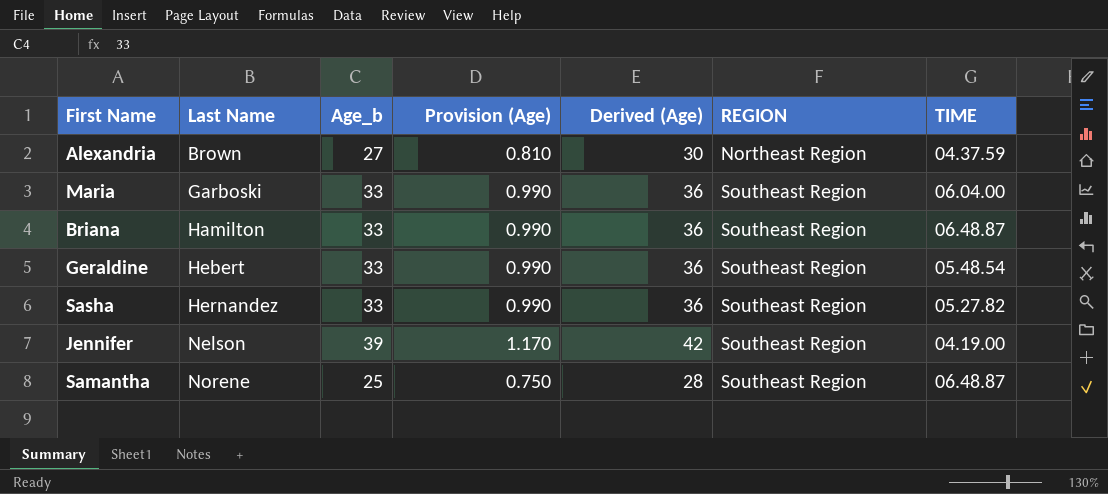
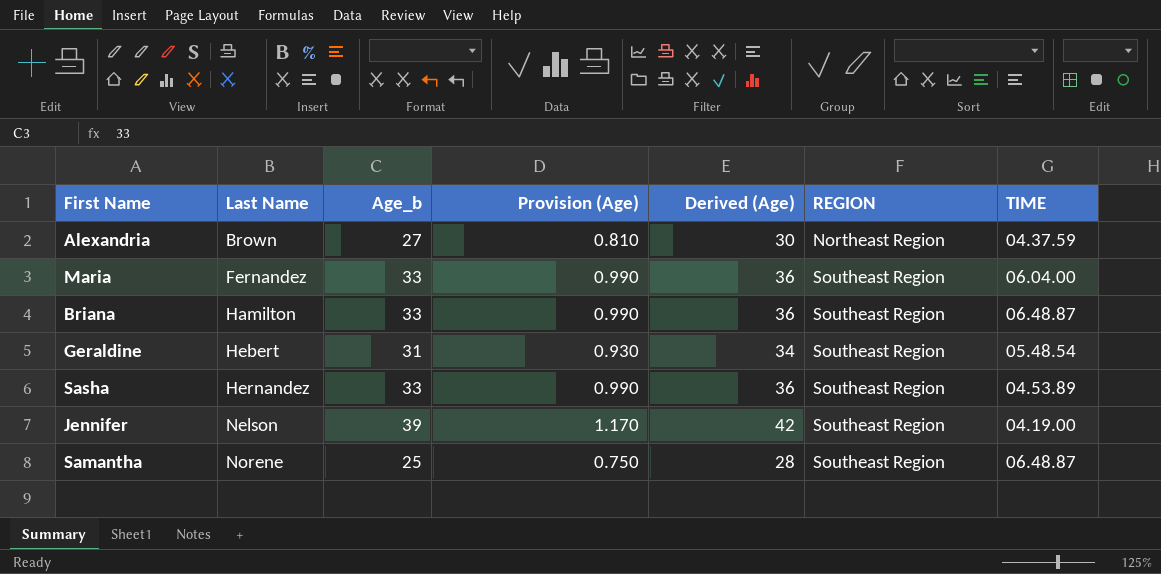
Maria | Last Name: Garboski -> Fernandez
Geraldine | Age_b: 33 -> 31
Geraldine | Provision (Age): 0.990 -> 0.930
Geraldine | Derived (Age): 36 -> 34
Sasha | TIME: 05.27.82 -> 04.53.89

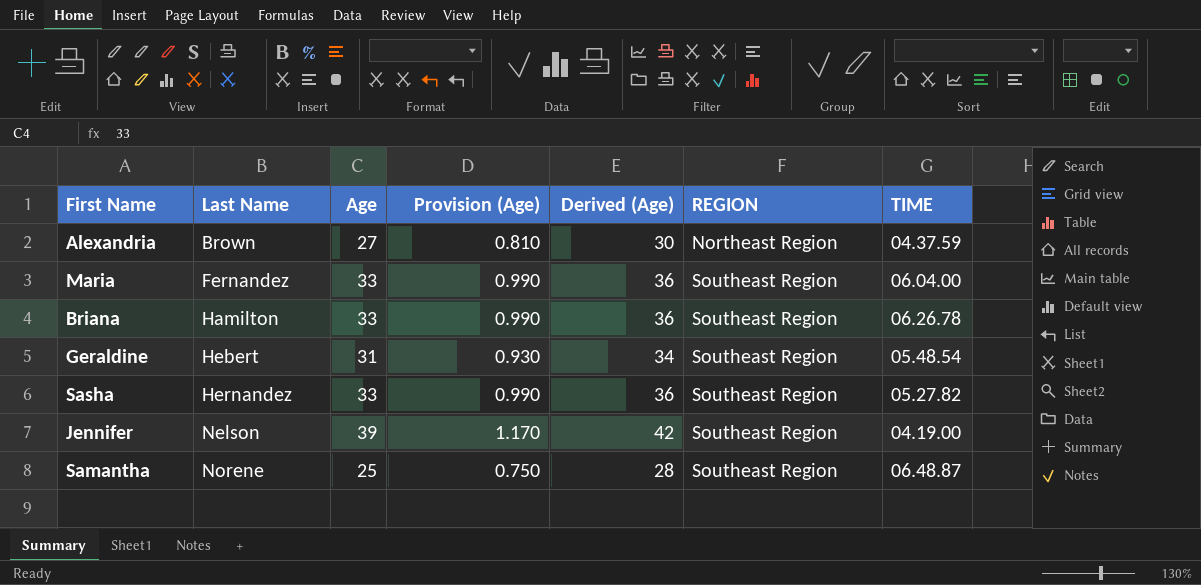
column name: Age_b -> Age
Briana | TIME: 06.48.87 -> 06.26.78
Sasha | TIME: 04.53.89 -> 05.27.82

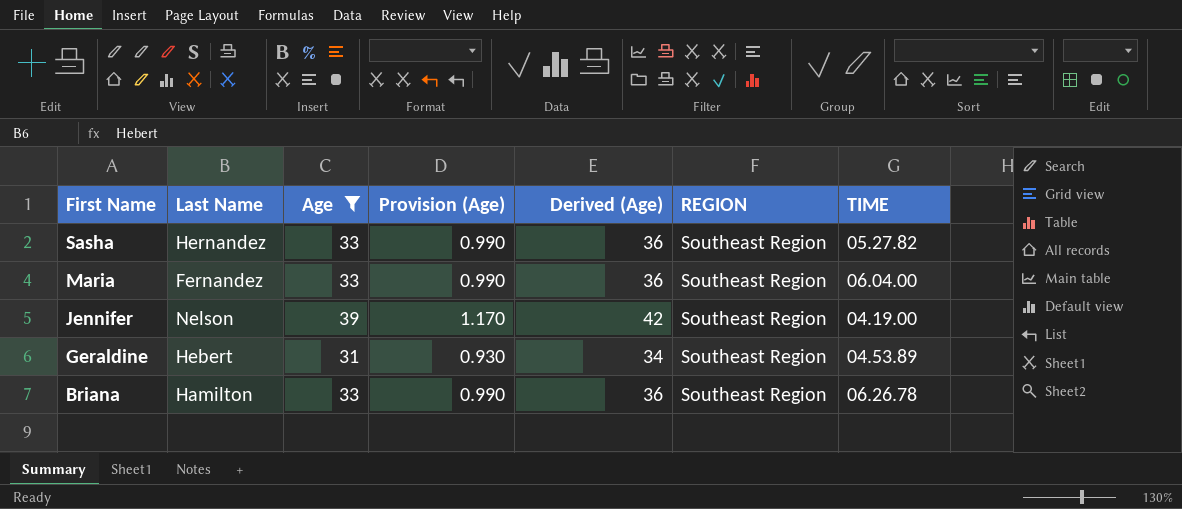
filter: none -> Age >= 31
row order: Last Name ascending -> First Name descending
Geraldine | TIME: 05.48.54 -> 04.53.89

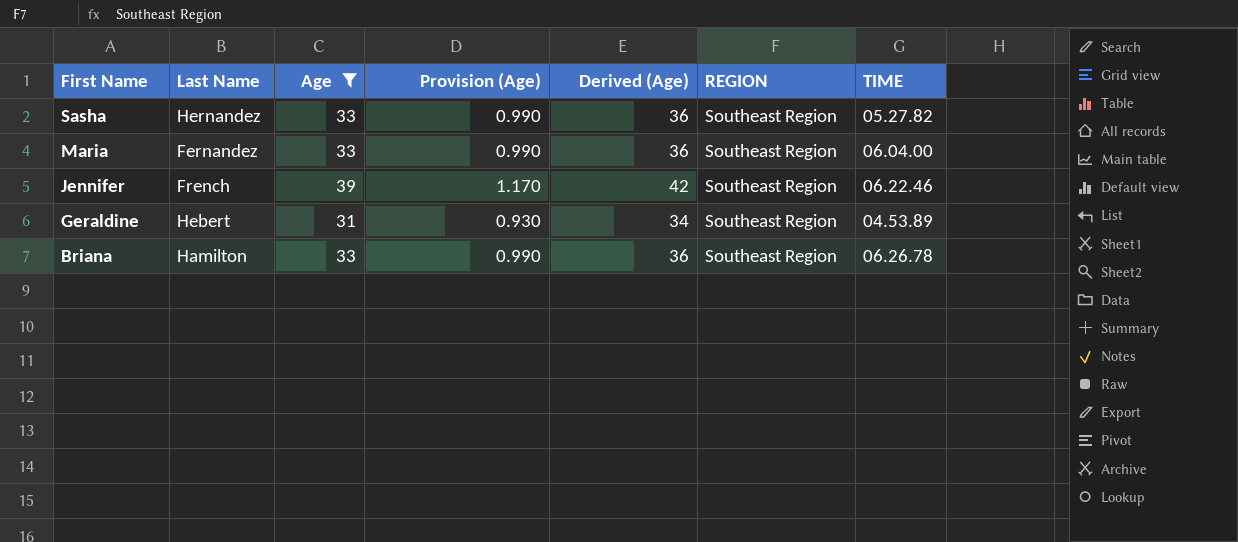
Jennifer | Last Name: Nelson -> French
Jennifer | TIME: 04.19.00 -> 06.22.46

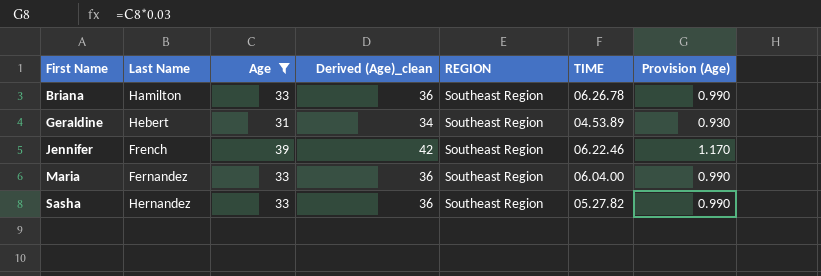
row order: First Name descending -> First Name ascending
column name: Derived (Age) -> Derived (Age)_clean
column Provision (Age) | position: 4 -> 7

